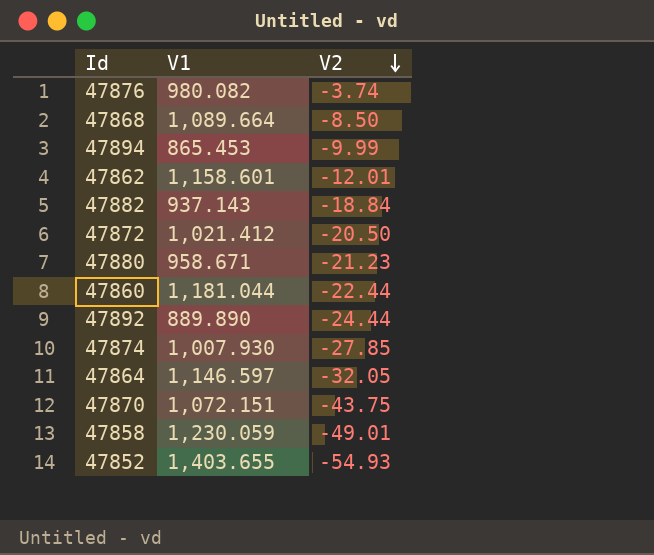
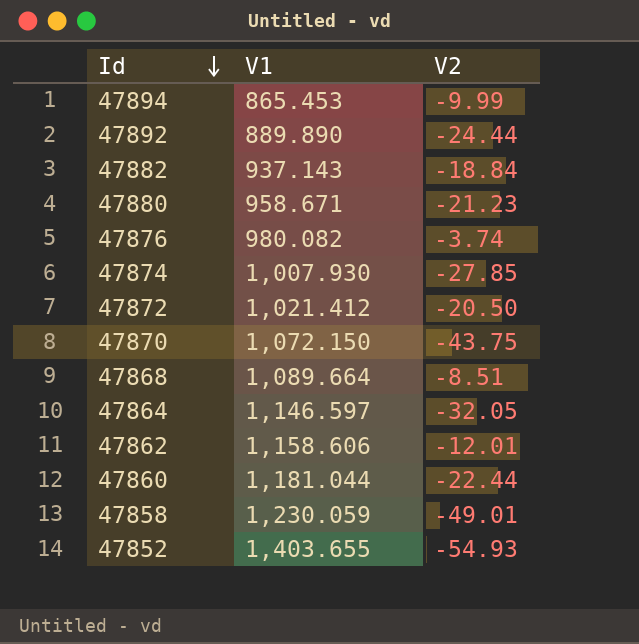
row order: V2 descending -> Id descending
47870 | V1: 1,072.151 -> 1,072.150
47868 | V2: -8.50 -> -8.51
47862 | V1: 1,158.601 -> 1,158.606

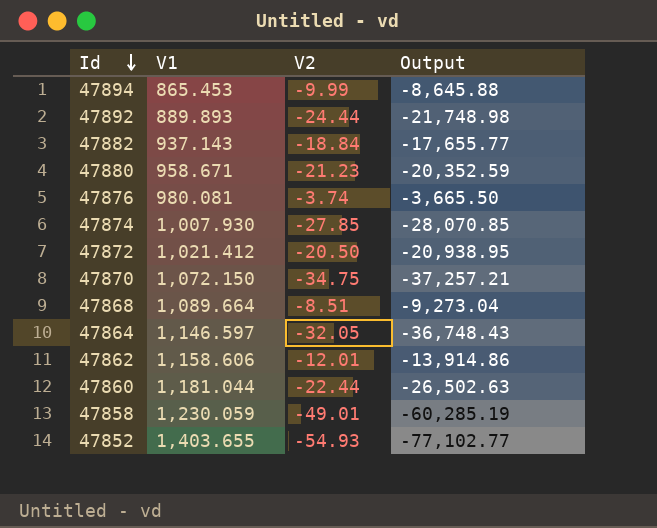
column Output | formula: none -> [V1] * [V2]
47892 | V1: 889.890 -> 889.893
47876 | V1: 980.082 -> 980.081
47870 | V2: -43.75 -> -34.75

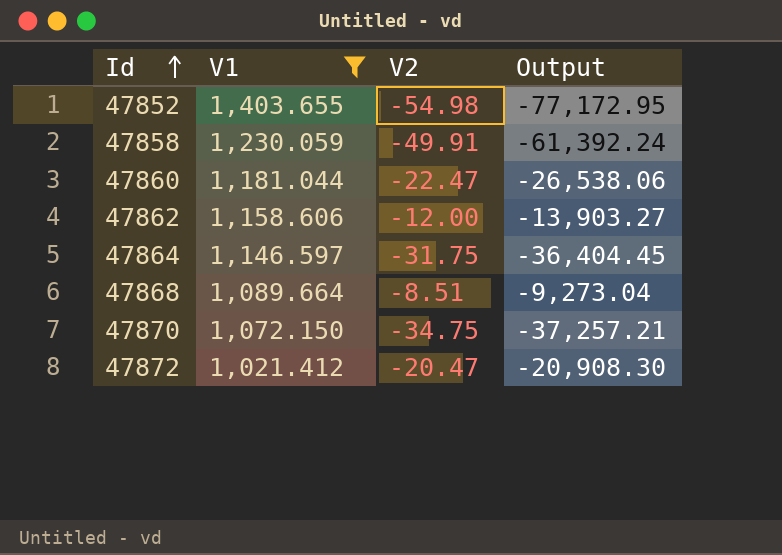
filter: none -> V1 >= 1,021.412
row order: Id descending -> Id ascending
47852 | V2: -54.93 -> -54.98
47852 | Output: -77,102.77 -> -77,172.95
47858 | V2: -49.01 -> -49.91
47858 | Output: -60,285.19 -> -61,392.24
47860 | V2: -22.44 -> -22.47
47860 | Output: -26,502.63 -> -26,538.06
47862 | V2: -12.01 -> -12.00
47862 | Output: -13,914.86 -> -13,903.27
47864 | V2: -32.05 -> -31.75
47864 | Output: -36,748.43 -> -36,404.45
47872 | V2: -20.50 -> -20.47
47872 | Output: -20,938.95 -> -20,908.30

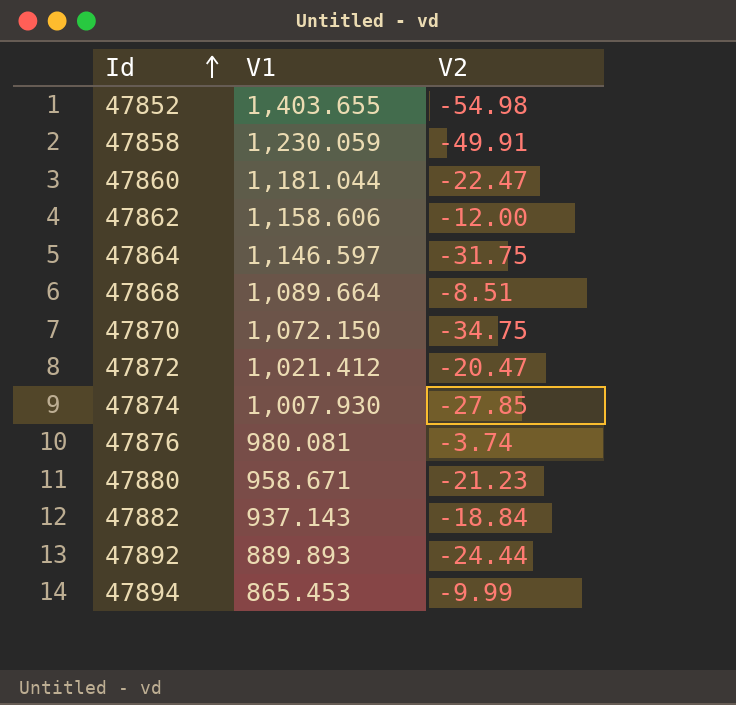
filter: V1 >= 1,021.412 -> none
column Output | formula: [V1] * [V2] -> none

